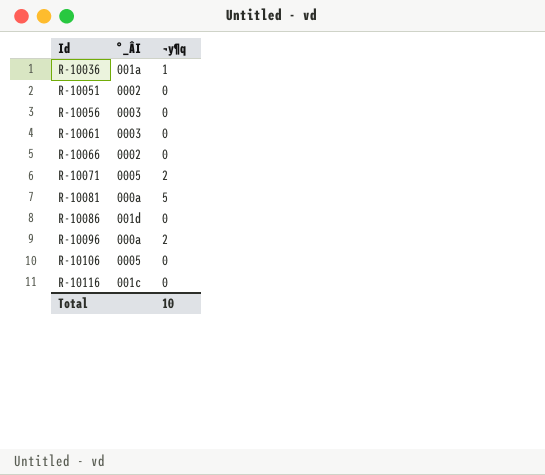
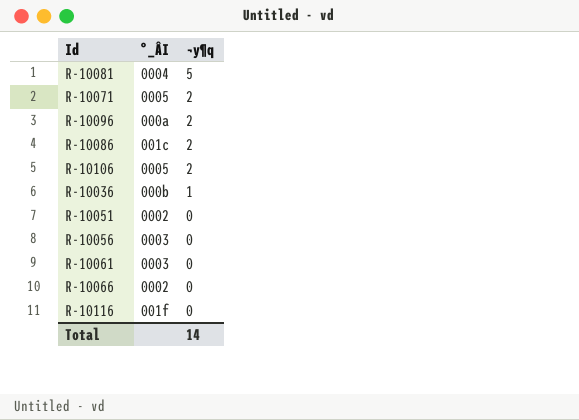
row order: Id ascending -> ¬y¶q descending
R-10081 | °_ÂI: 000a -> 0004
R-10086 | °_ÂI: 001d -> 001c
R-10086 | ¬y¶q: 0 -> 2
R-10106 | ¬y¶q: 0 -> 2
R-10036 | °_ÂI: 001a -> 000b
R-10116 | °_ÂI: 001c -> 001f
Total | ¬y¶q: 10 -> 14

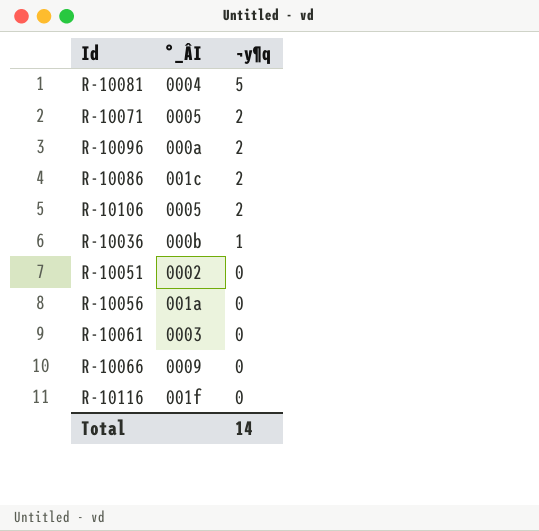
R-10056 | °_ÂI: 0003 -> 001a
R-10066 | °_ÂI: 0002 -> 0009

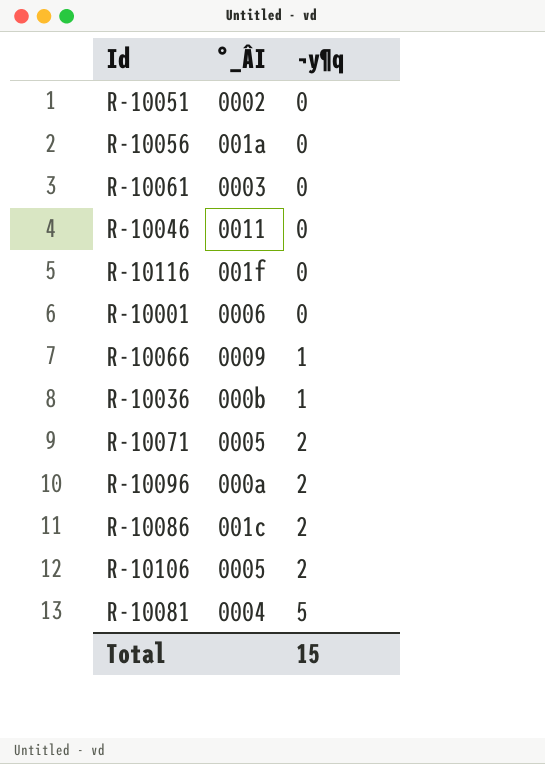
row order: ¬y¶q descending -> ¬y¶q ascending
row R-10046: none -> 0011 | 0
row R-10001: none -> 0006 | 0
R-10066 | ¬y¶q: 0 -> 1
Total | ¬y¶q: 14 -> 15

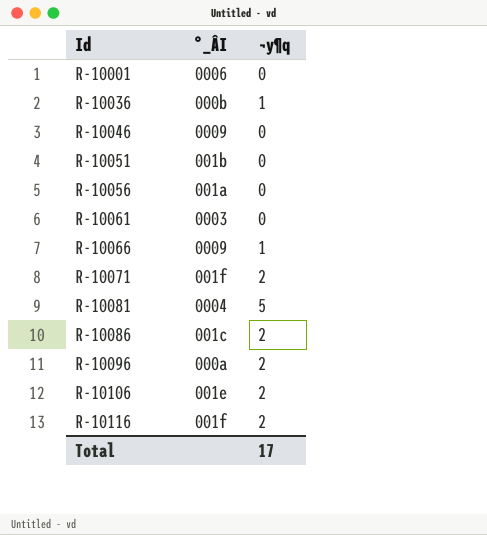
row order: ¬y¶q ascending -> Id ascending
R-10046 | °_ÂI: 0011 -> 0009
R-10051 | °_ÂI: 0002 -> 001b
R-10071 | °_ÂI: 0005 -> 001f
R-10106 | °_ÂI: 0005 -> 001e
R-10116 | ¬y¶q: 0 -> 2
Total | ¬y¶q: 15 -> 17

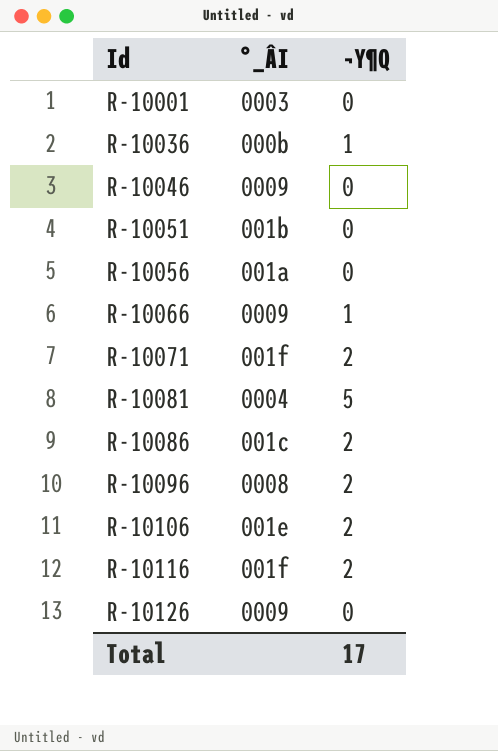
column name: ¬y¶q -> ¬Y¶Q
row R-10061: 0003 | 0 -> none
R-10001 | °_ÂI: 0006 -> 0003
R-10096 | °_ÂI: 000a -> 0008
row R-10126: none -> 0009 | 0

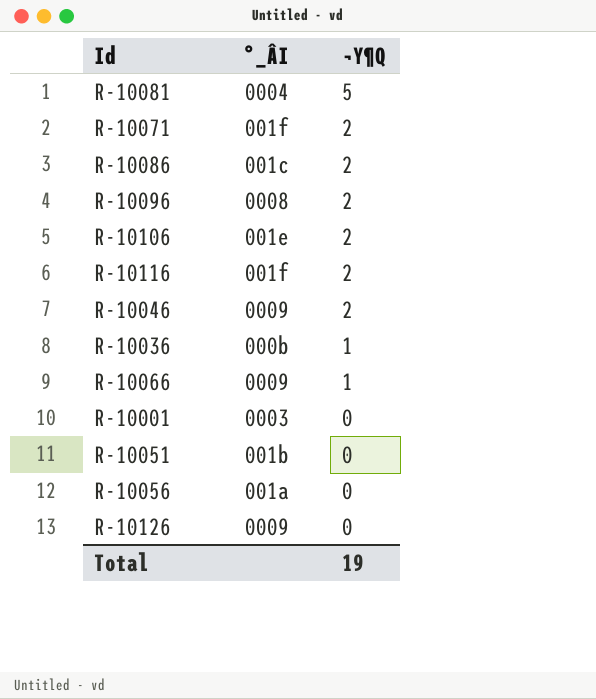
row order: Id ascending -> ¬Y¶Q descending
R-10046 | ¬Y¶Q: 0 -> 2
Total | ¬Y¶Q: 17 -> 19

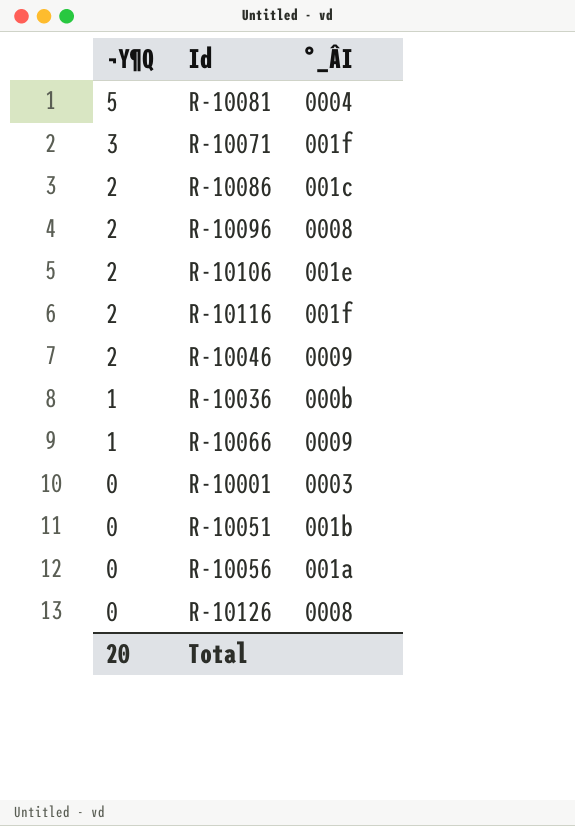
column ¬Y¶Q | position: 3 -> 1
R-10071 | ¬Y¶Q: 2 -> 3
R-10126 | °_ÂI: 0009 -> 0008
Total | ¬Y¶Q: 19 -> 20

